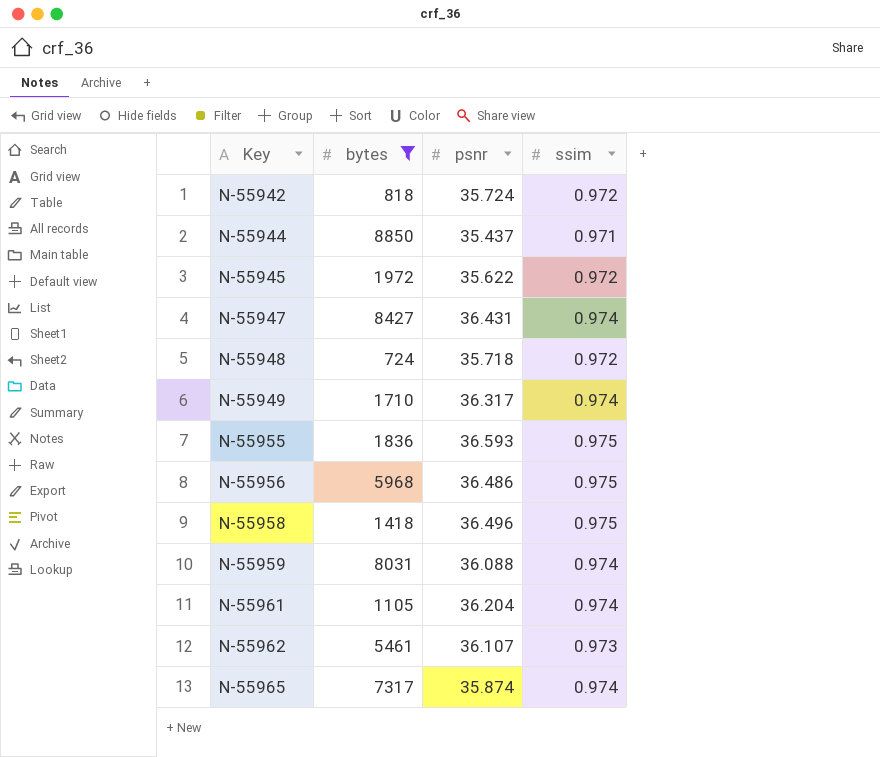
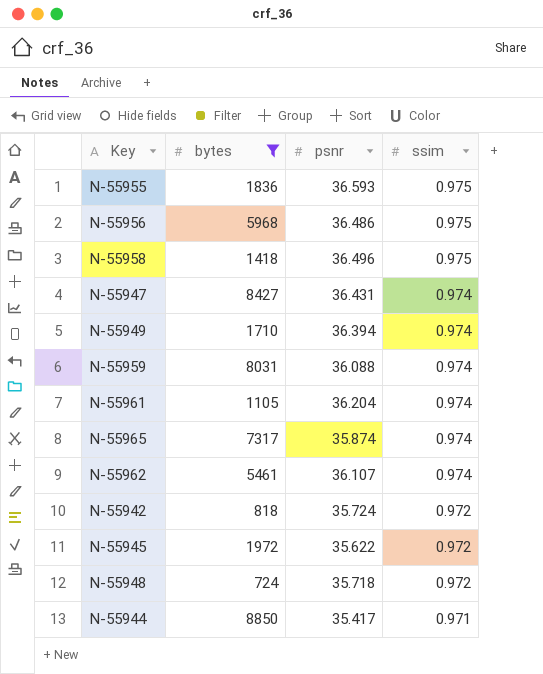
row order: Key ascending -> ssim descending
N-55949 | psnr: 36.317 -> 36.394
N-55962 | ssim: 0.973 -> 0.974
N-55944 | psnr: 35.437 -> 35.417

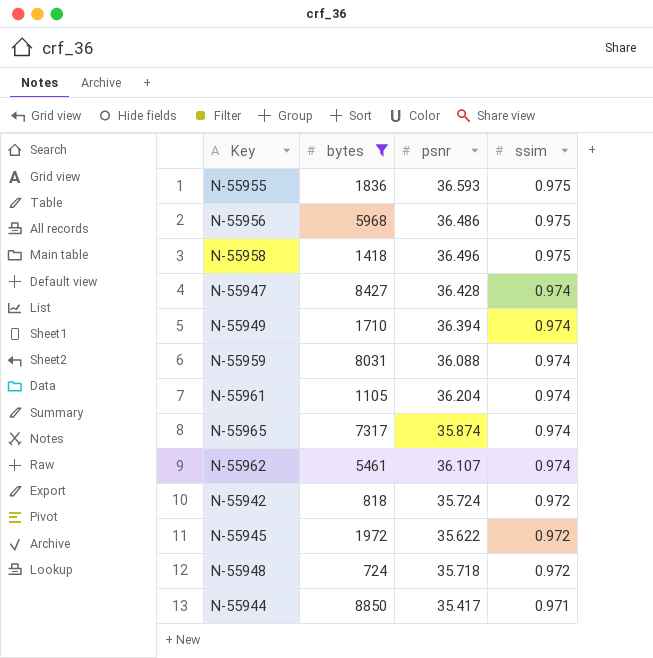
N-55947 | psnr: 36.431 -> 36.428

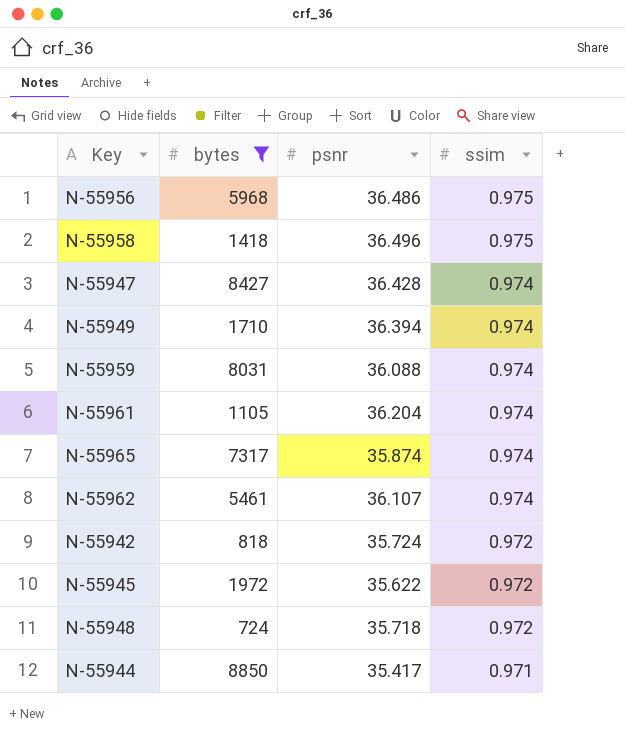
row N-55955: 1836 | 36.593 | 0.975 -> none

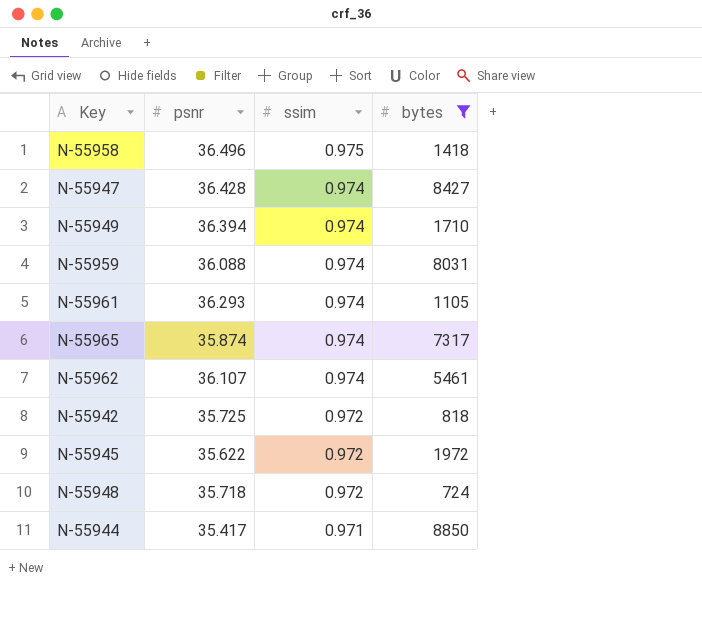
column bytes | position: 2 -> 4
row N-55956: 5968 | 36.486 | 0.975 -> none
N-55961 | psnr: 36.204 -> 36.293
N-55942 | psnr: 35.724 -> 35.725

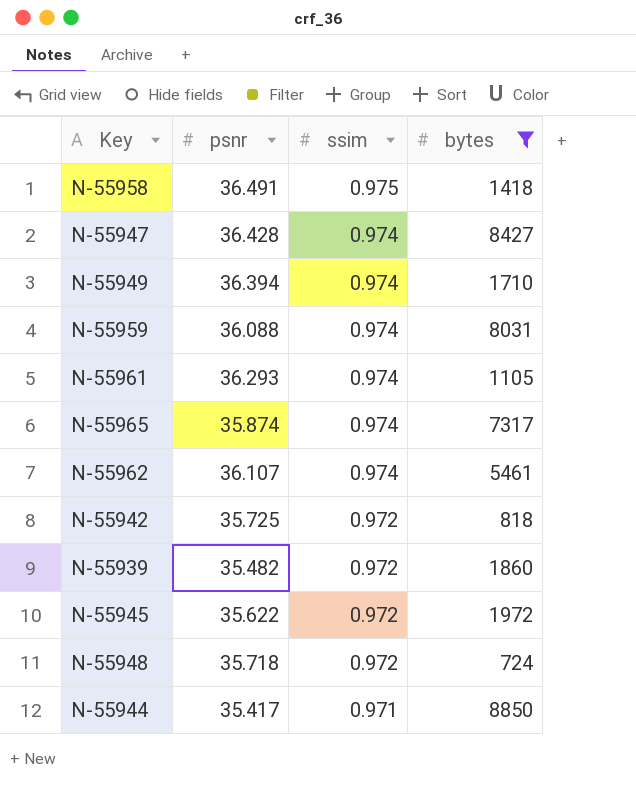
N-55958 | psnr: 36.496 -> 36.491
row N-55939: none -> 35.482 | 0.972 | 1860

